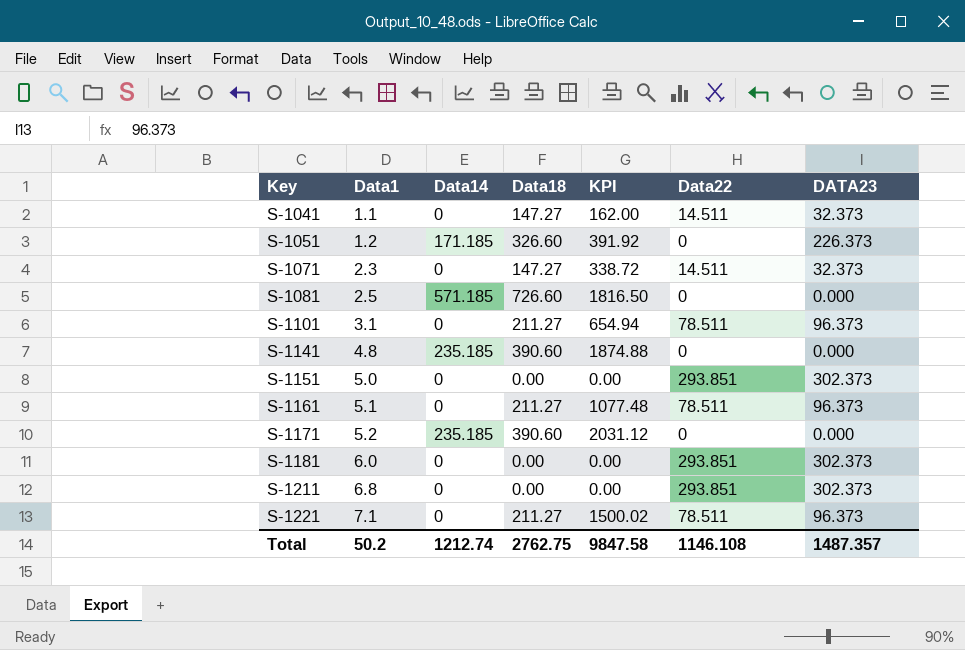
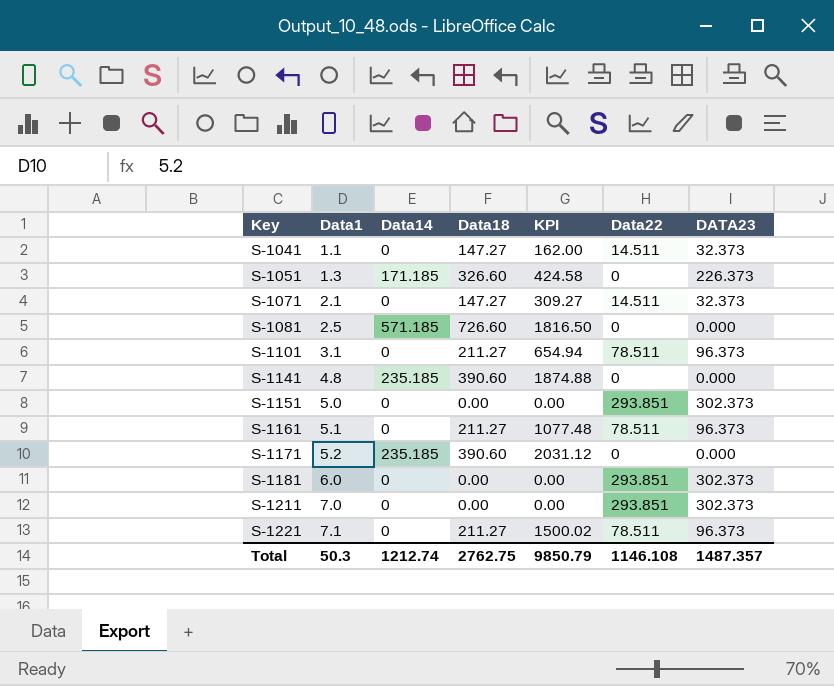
S-1051 | Data1: 1.2 -> 1.3
S-1051 | KPI: 391.92 -> 424.58
S-1071 | Data1: 2.3 -> 2.1
S-1071 | KPI: 338.72 -> 309.27
S-1211 | Data1: 6.8 -> 7.0
Total | Data1: 50.2 -> 50.3
Total | KPI: 9847.58 -> 9850.79

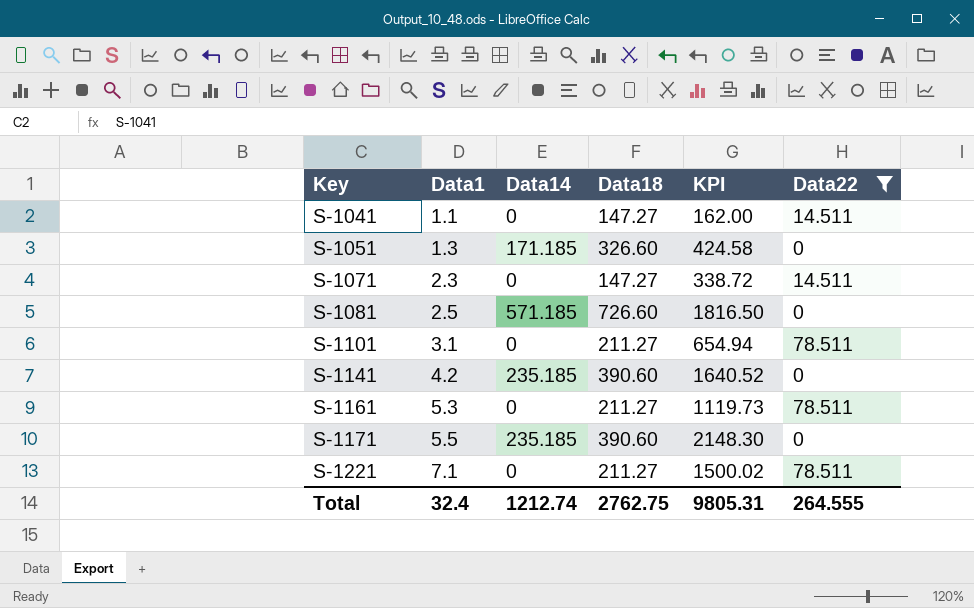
filter: none -> Data22 != 293.851
column DATA23 | position: 7 -> none
S-1071 | Data1: 2.1 -> 2.3
S-1071 | KPI: 309.27 -> 338.72
S-1141 | Data1: 4.8 -> 4.2
S-1141 | KPI: 1874.88 -> 1640.52
S-1161 | Data1: 5.1 -> 5.3
S-1161 | KPI: 1077.48 -> 1119.73
S-1171 | Data1: 5.2 -> 5.5
S-1171 | KPI: 2031.12 -> 2148.30
Total | Data1: 50.3 -> 32.4
Total | KPI: 9850.79 -> 9805.31
Total | Data22: 1146.108 -> 264.555

